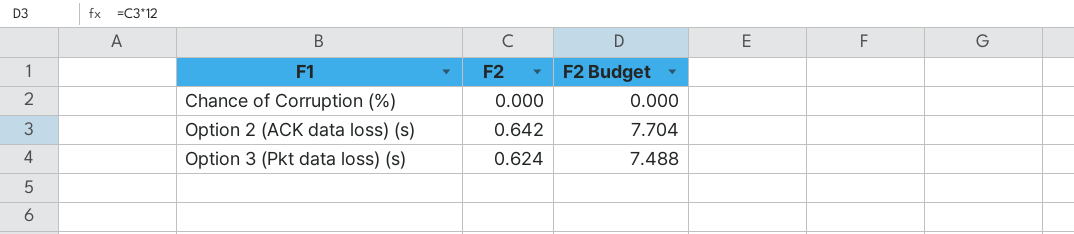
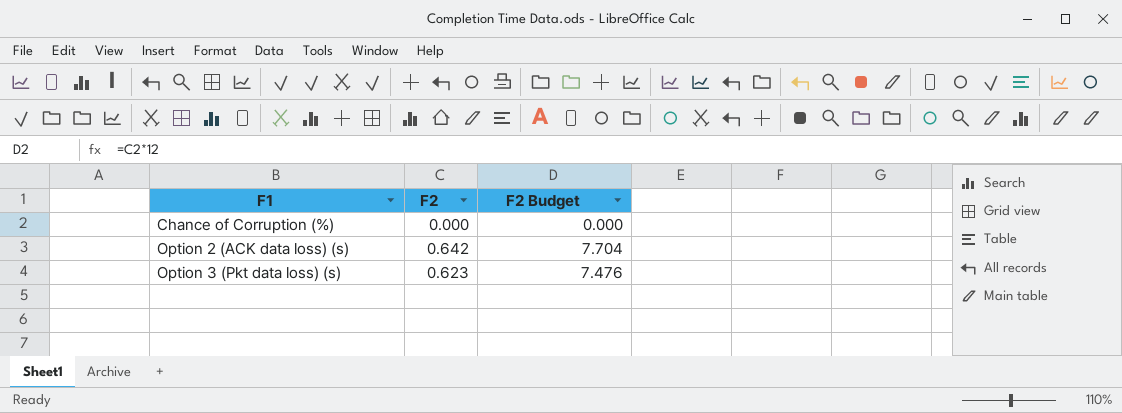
Option 3 (Pkt data loss) (s) | F2: 0.624 -> 0.623
Option 3 (Pkt data loss) (s) | F2 Budget: 7.488 -> 7.476

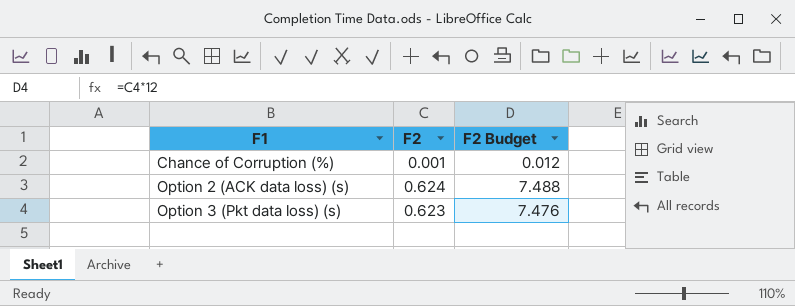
Chance of Corruption (%) | F2: 0.000 -> 0.001
Chance of Corruption (%) | F2 Budget: 0.000 -> 0.012
Option 2 (ACK data loss) (s) | F2: 0.642 -> 0.624
Option 2 (ACK data loss) (s) | F2 Budget: 7.704 -> 7.488

